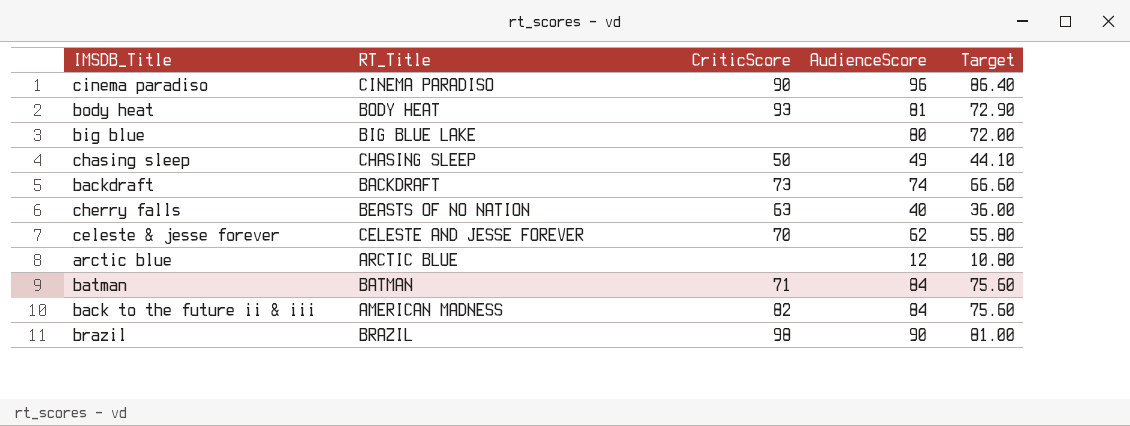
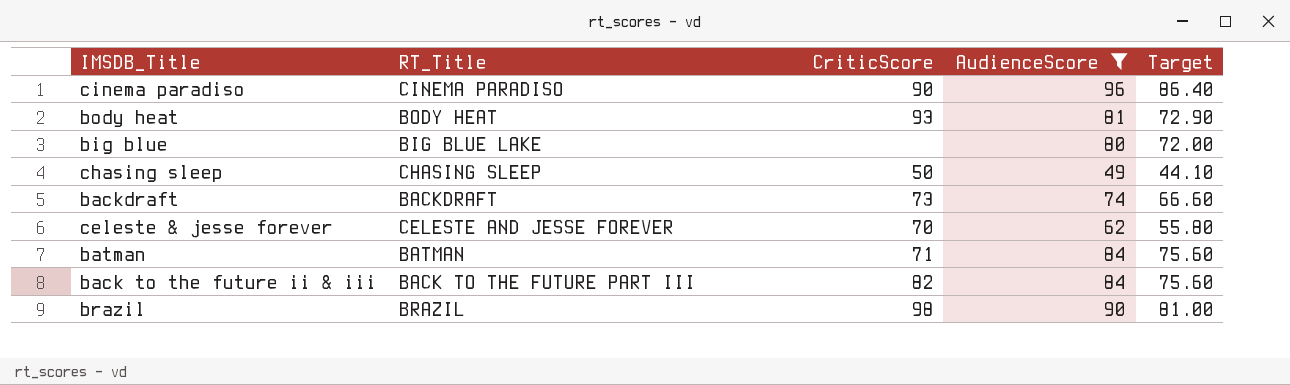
filter: none -> AudienceScore >= 49
back to the future ii & iii | RT_Title: AMERICAN MADNESS -> BACK TO THE FUTURE PART III

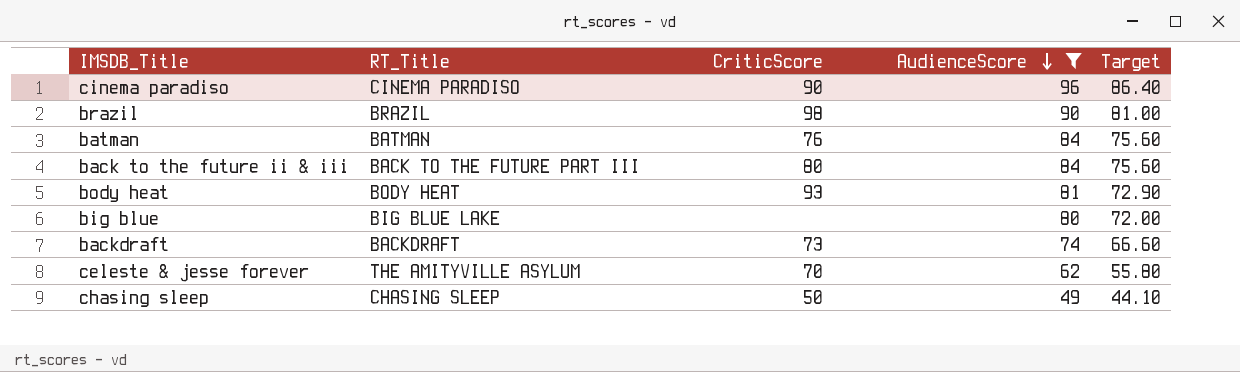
row order: none -> AudienceScore descending
batman | CriticScore: 71 -> 76
back to the future ii & iii | CriticScore: 82 -> 80
celeste & jesse forever | RT_Title: CELESTE AND JESSE FOREVER -> THE AMITYVILLE ASYLUM

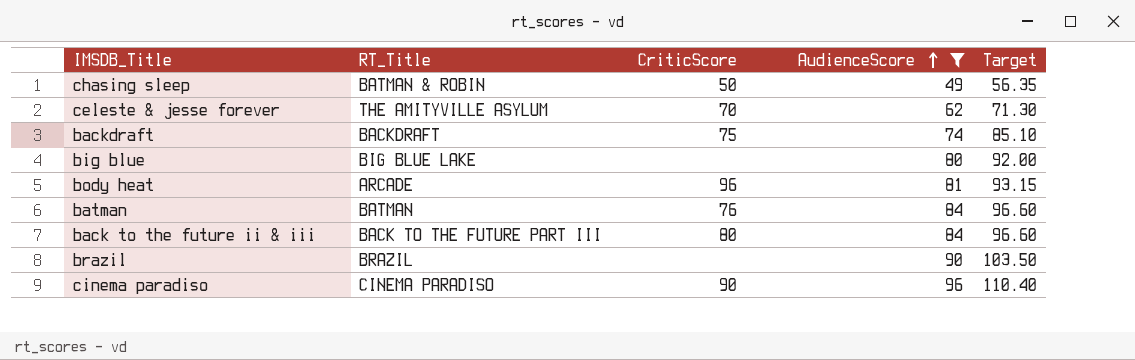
row order: AudienceScore descending -> AudienceScore ascending
column Target | formula: [AudienceScore] * 0.9 -> [AudienceScore] * 1.15
chasing sleep | RT_Title: CHASING SLEEP -> BATMAN & ROBIN
backdraft | CriticScore: 73 -> 75
body heat | RT_Title: BODY HEAT -> ARCADE
body heat | CriticScore: 93 -> 96
brazil | CriticScore: 98 -> none

